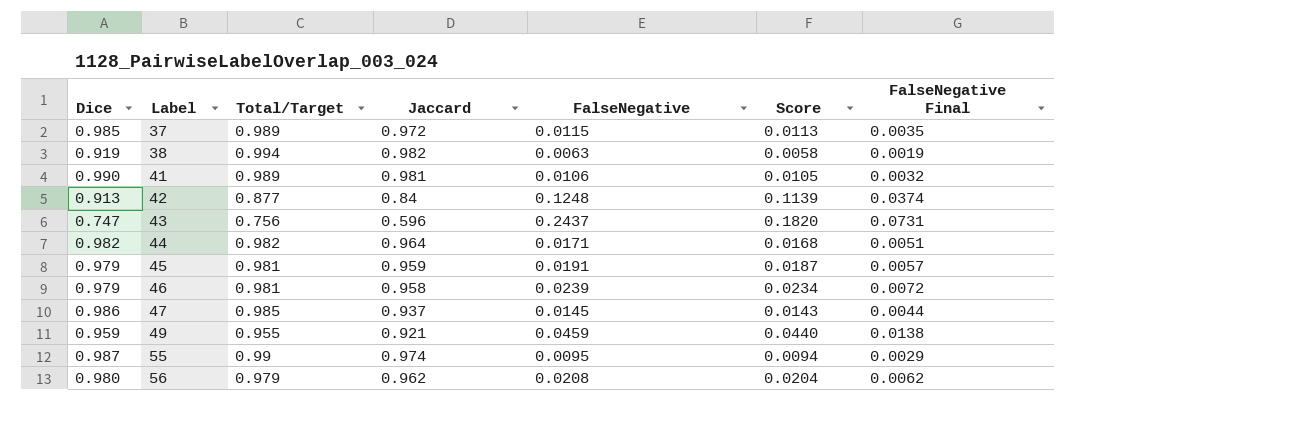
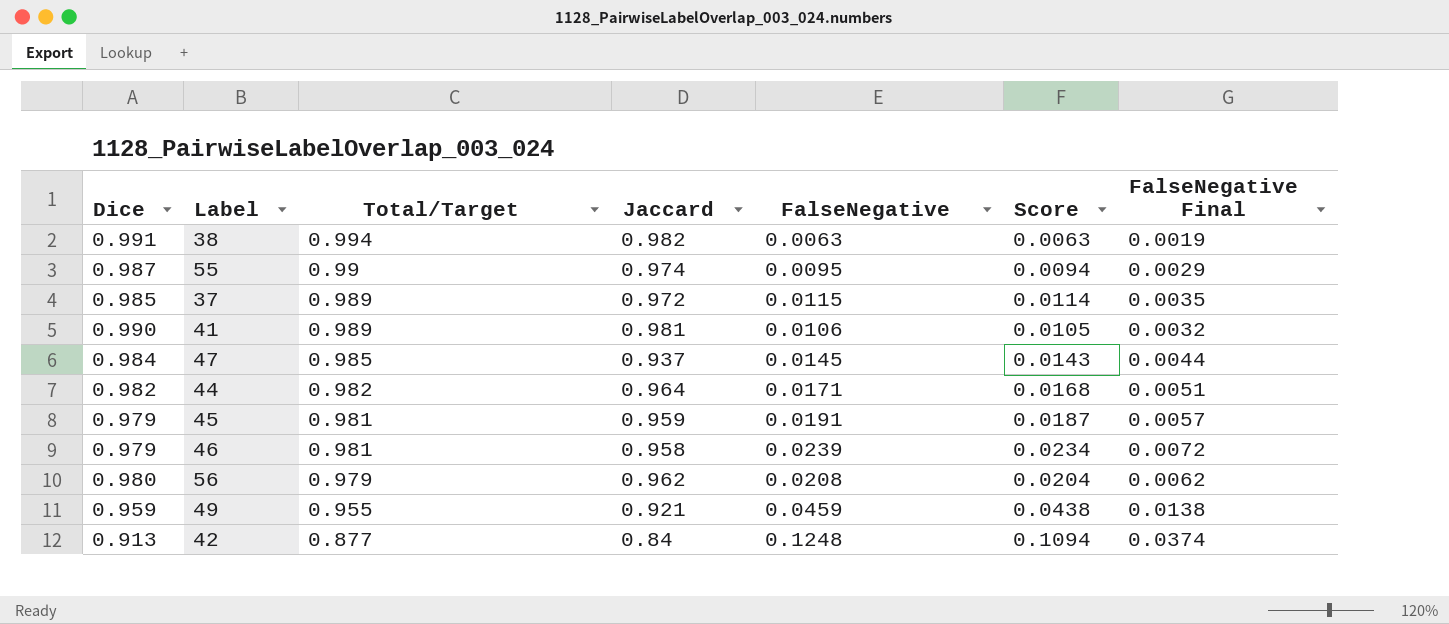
row order: Label ascending -> Total/Target descending
column Score | formula: [Dice] * [FalseNegative] -> [Total/Target] * [FalseNegative]
row 43: 0.747 | 0.756 | 0.596 | 0.2437 | 0.1820 | 0.0731 -> none
38 | Dice: 0.919 -> 0.991
47 | Dice: 0.986 -> 0.984

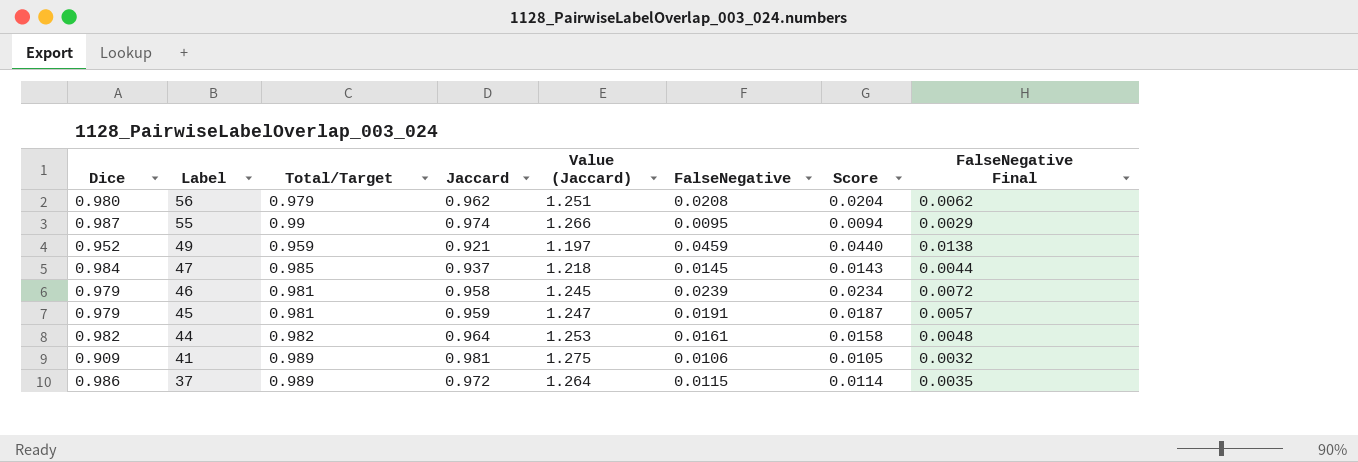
row order: Total/Target descending -> Label descending
column Value (Jaccard) | formula: none -> [Jaccard] * 1.3
row 38: 0.991 | 0.994 | 0.982 | 0.0063 | 0.0063 | 0.0019 -> none
row 42: 0.913 | 0.877 | 0.84 | 0.1248 | 0.1094 | 0.0374 -> none
49 | Dice: 0.959 -> 0.952
49 | Total/Target: 0.955 -> 0.959
49 | Score: 0.0438 -> 0.0440
44 | FalseNegative: 0.0171 -> 0.0161
44 | Score: 0.0168 -> 0.0158
44 | FalseNegative Final: 0.0051 -> 0.0048
41 | Dice: 0.990 -> 0.909
37 | Dice: 0.985 -> 0.986

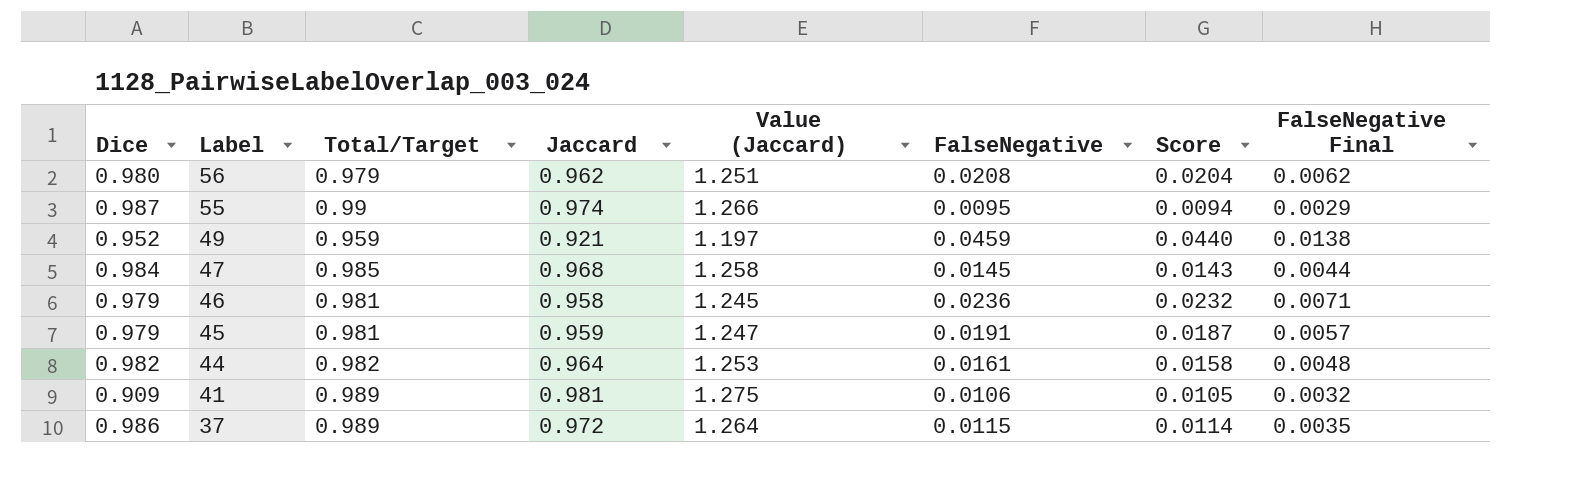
47 | Jaccard: 0.937 -> 0.968
47 | Value (Jaccard): 1.218 -> 1.258
46 | FalseNegative: 0.0239 -> 0.0236
46 | Score: 0.0234 -> 0.0232
46 | FalseNegative Final: 0.0072 -> 0.0071

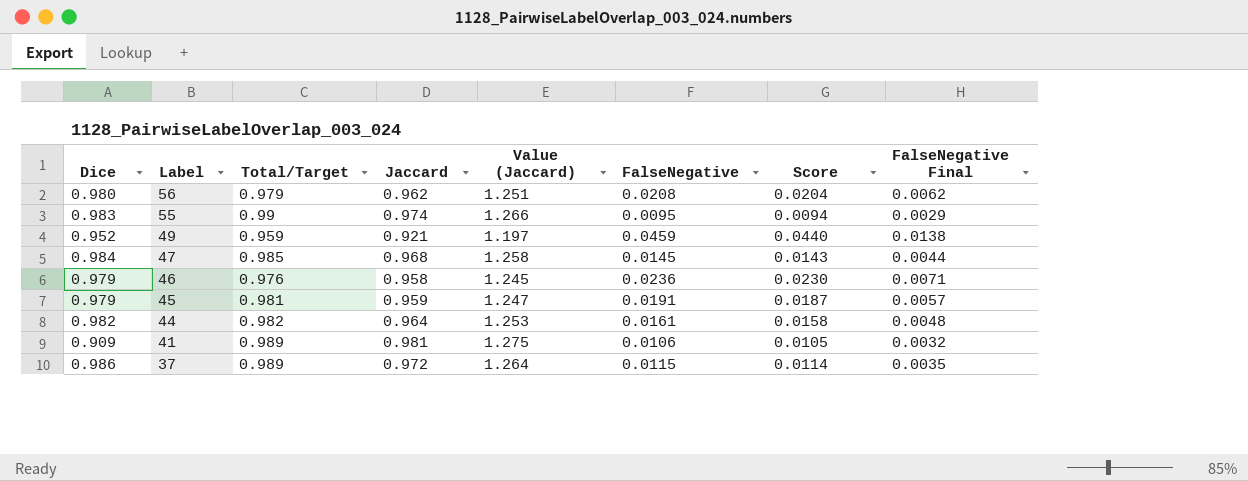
55 | Dice: 0.987 -> 0.983
46 | Total/Target: 0.981 -> 0.976
46 | Score: 0.0232 -> 0.0230

